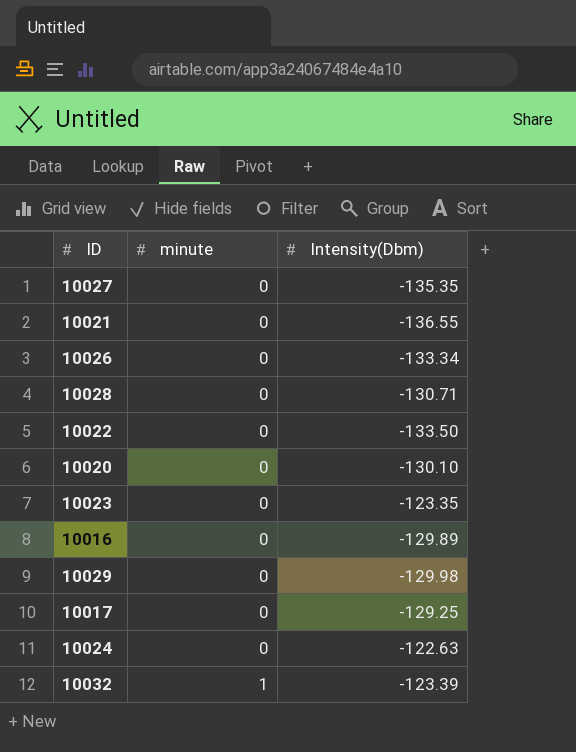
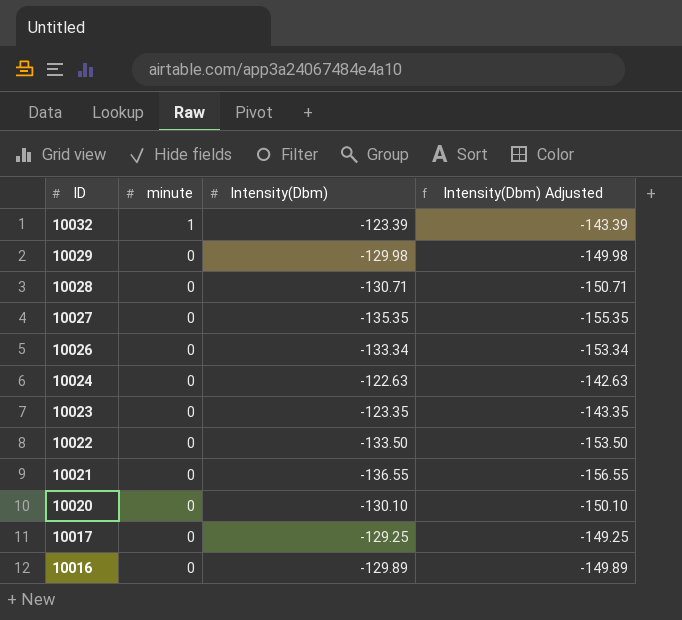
row order: minute ascending -> ID descending
column Intensity(Dbm) Adjusted | formula: none -> [Intensity(Dbm)] - 20

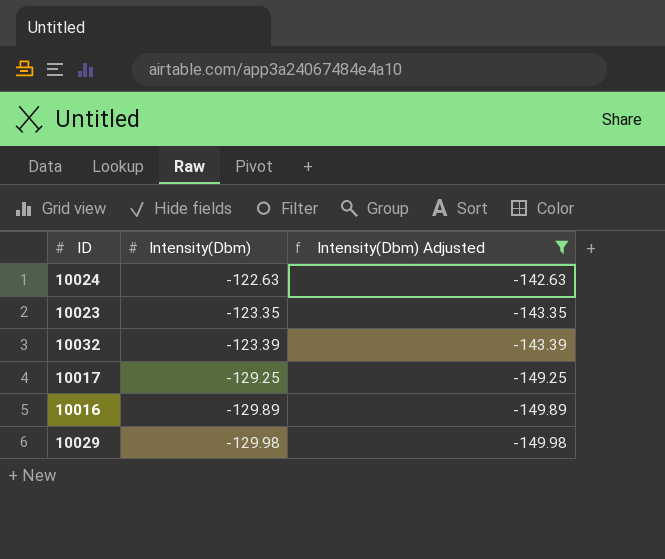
filter: none -> Intensity(Dbm) Adjusted >= -149.98
row order: ID descending -> Intensity(Dbm) descending
column minute | position: 2 -> none

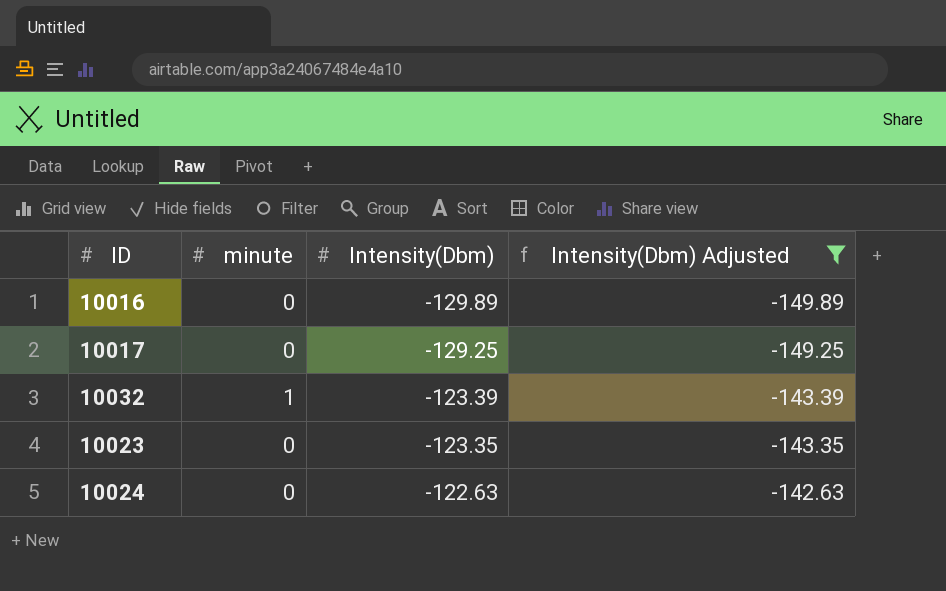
row order: Intensity(Dbm) descending -> Intensity(Dbm) ascending
column minute | position: none -> 2
row 10029: -129.98 | -149.98 -> none

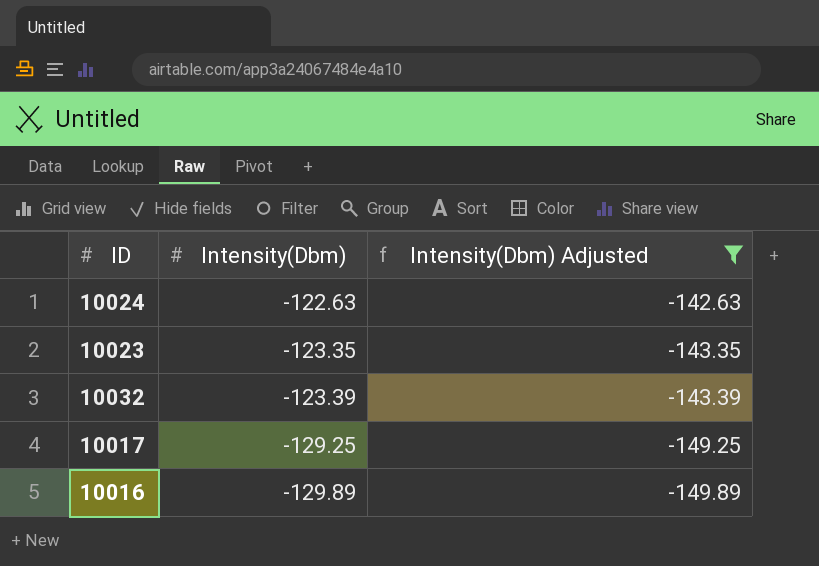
row order: Intensity(Dbm) ascending -> Intensity(Dbm) descending
column minute | position: 2 -> none

